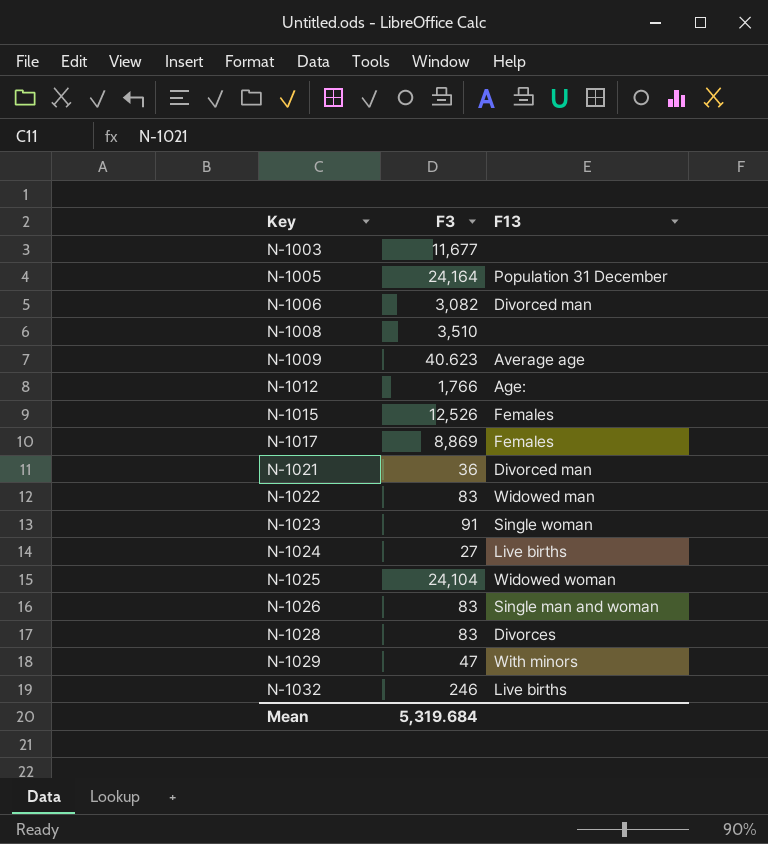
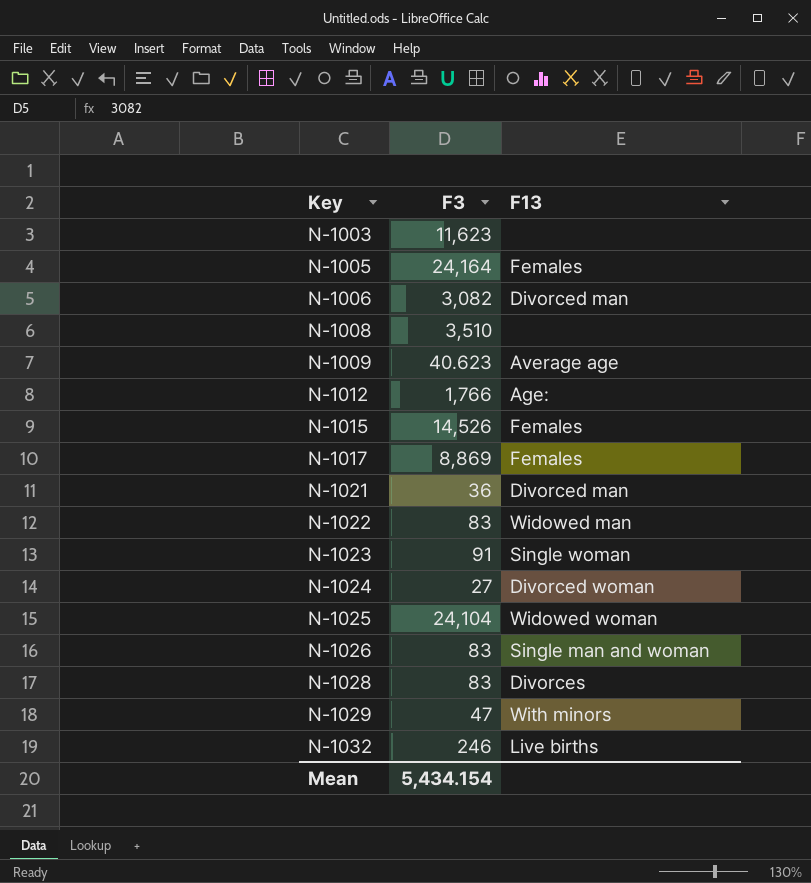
N-1003 | F3: 11,677 -> 11,623
N-1005 | F13: Population 31 December -> Females
N-1015 | F3: 12,526 -> 14,526
N-1024 | F13: Live births -> Divorced woman
Mean | F3: 5,319.684 -> 5,434.154

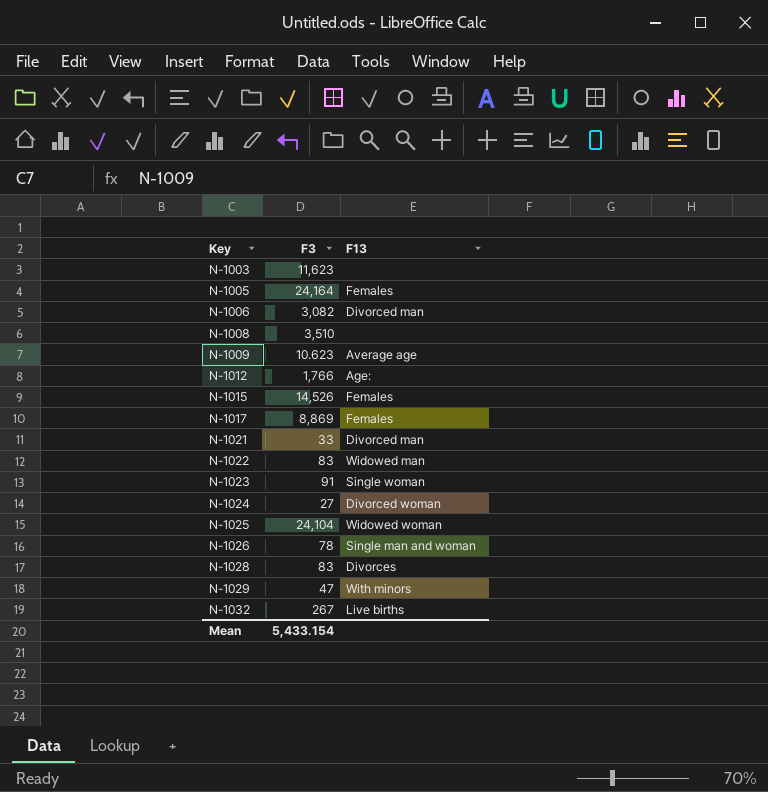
N-1009 | F3: 40.623 -> 10.623
N-1021 | F3: 36 -> 33
N-1026 | F3: 83 -> 78
N-1032 | F3: 246 -> 267
Mean | F3: 5,434.154 -> 5,433.154

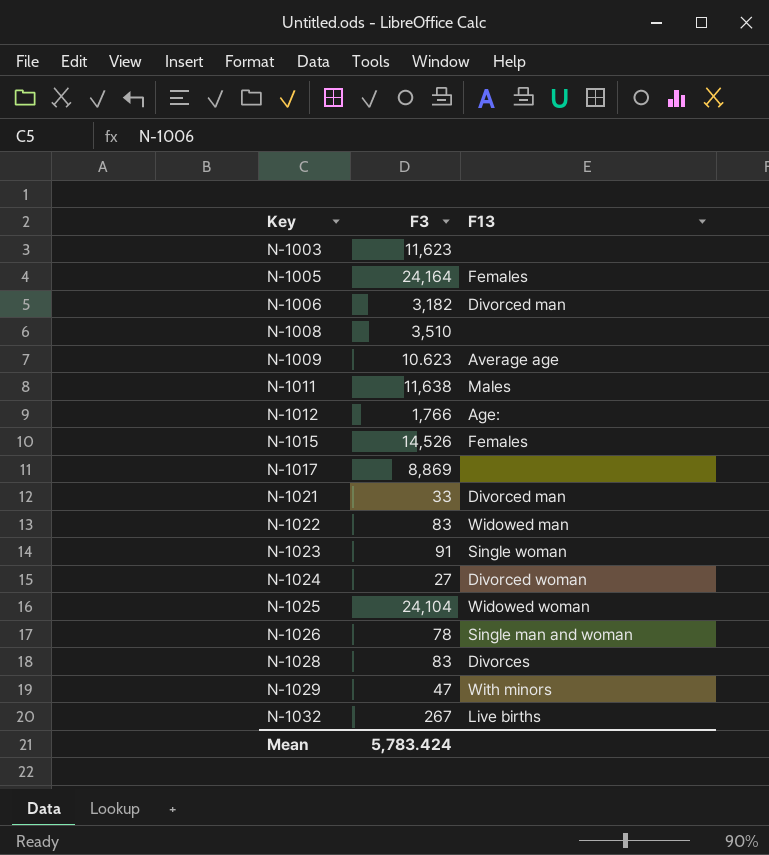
N-1006 | F3: 3,082 -> 3,182
row N-1011: none -> 11,638 | Males
N-1017 | F13: Females -> none
Mean | F3: 5,433.154 -> 5,783.424

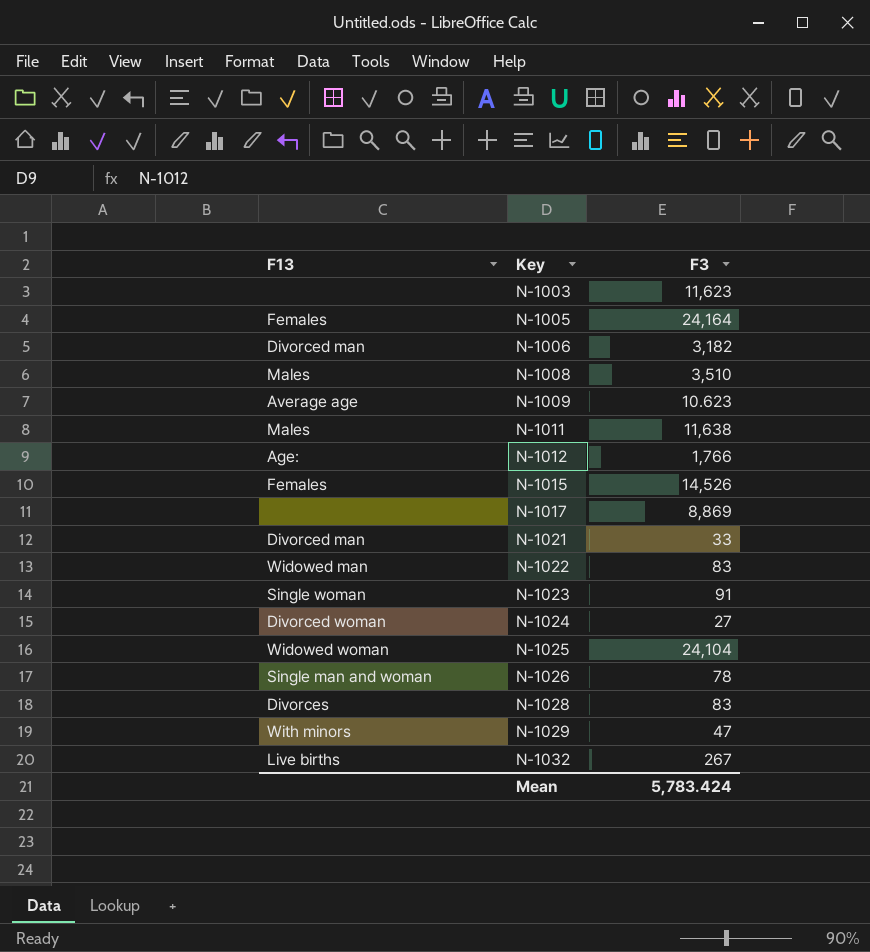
column F13 | position: 3 -> 1
N-1008 | F13: none -> Males

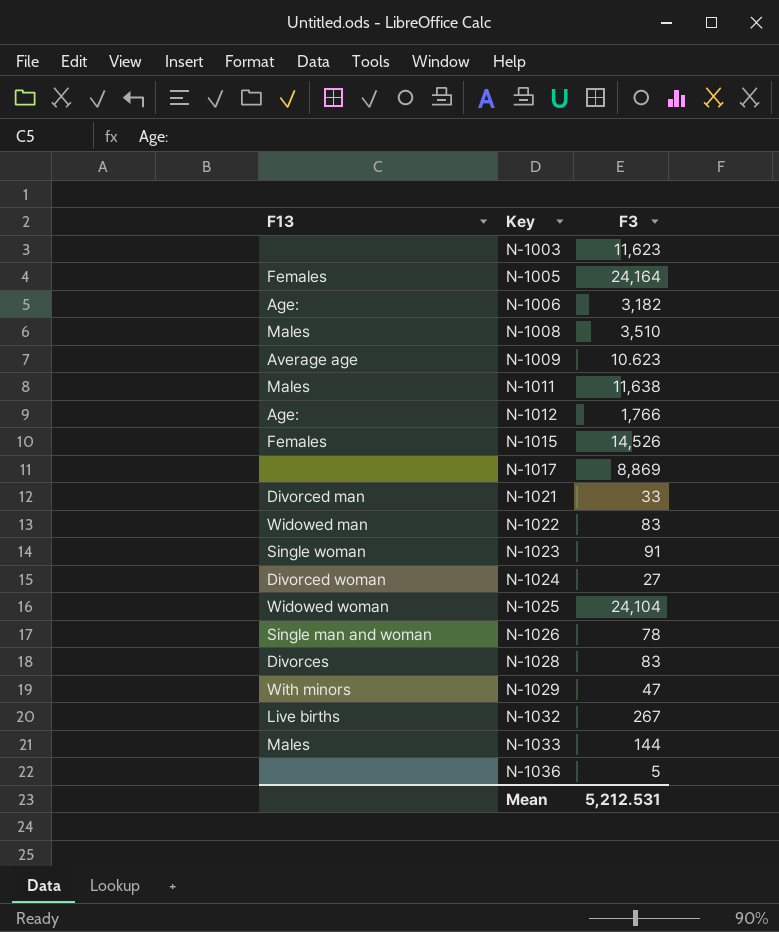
N-1006 | F13: Divorced man -> Age:
row N-1033: none -> Males | 144
row N-1036: none -> none | 5
Mean | F3: 5,783.424 -> 5,212.531

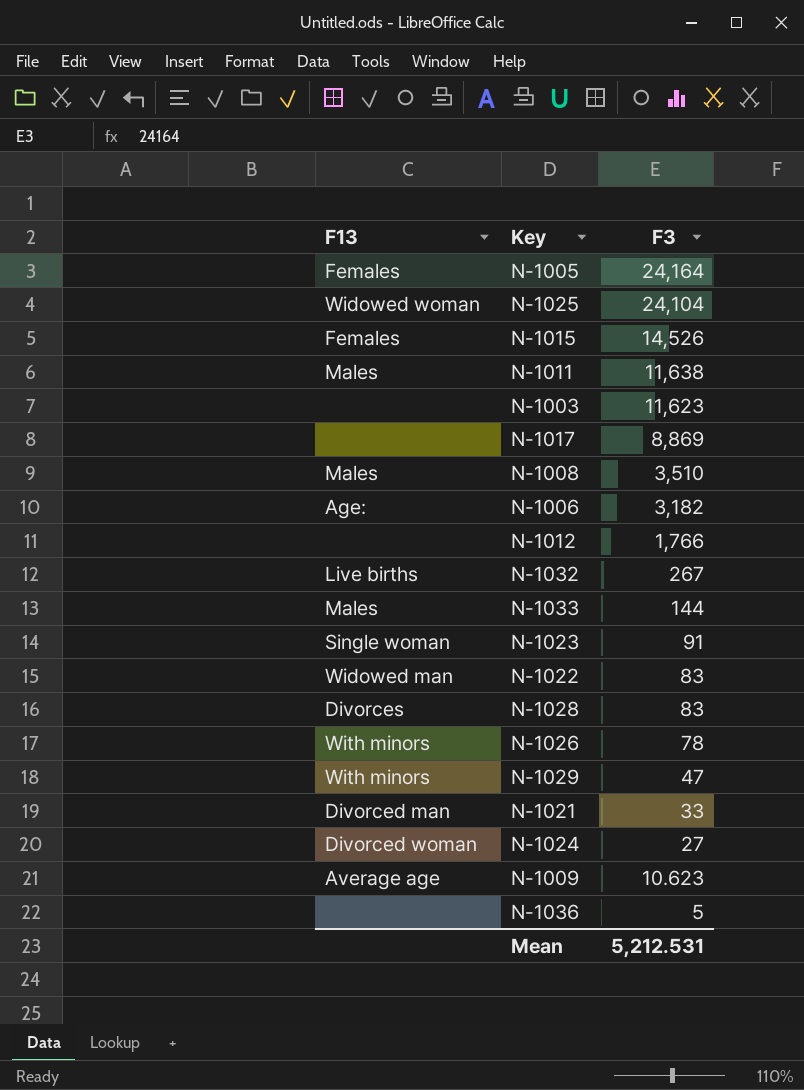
row order: Key ascending -> F3 descending
N-1012 | F13: Age: -> none
N-1026 | F13: Single man and woman -> With minors

